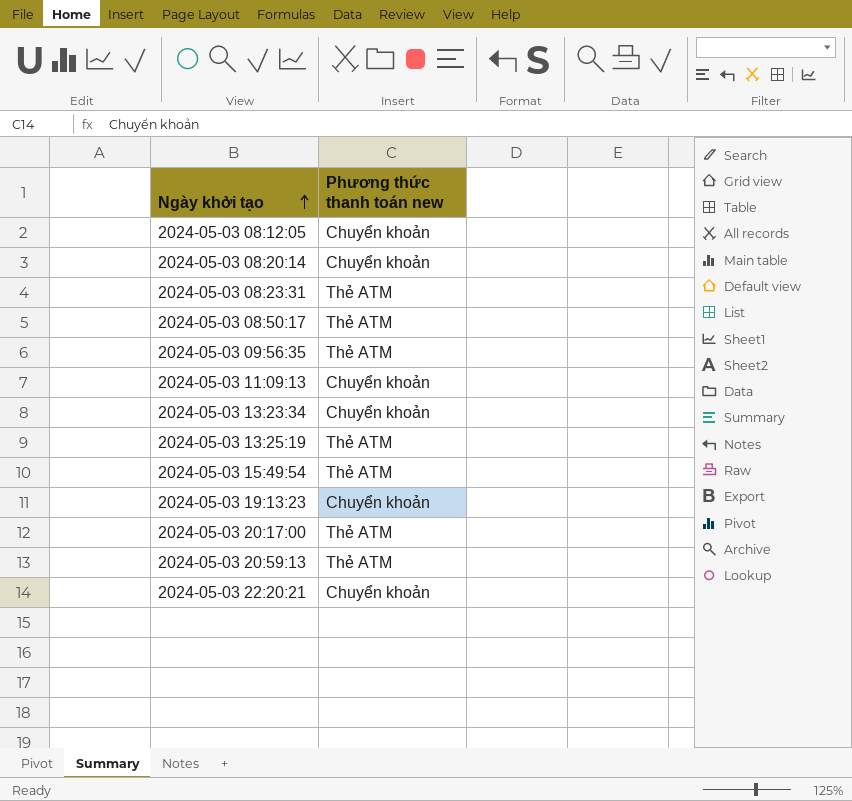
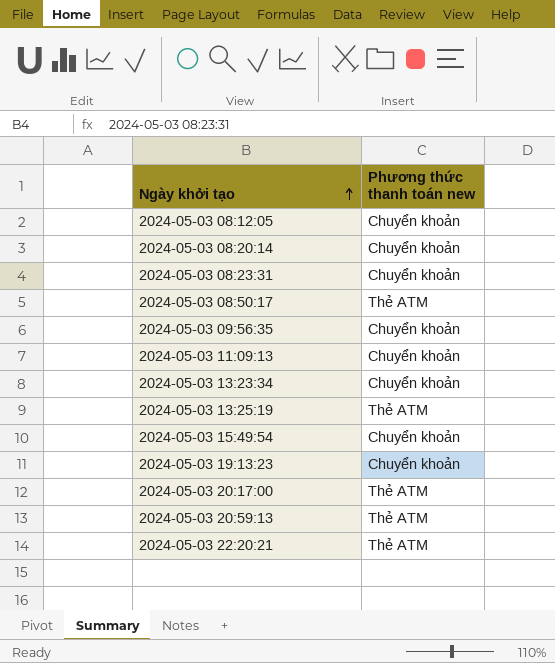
2024-05-03 08:23:31 | Phương thức thanh toán new: Thẻ ATM -> Chuyển khoản
2024-05-03 09:56:35 | Phương thức thanh toán new: Thẻ ATM -> Chuyển khoản
2024-05-03 15:49:54 | Phương thức thanh toán new: Thẻ ATM -> Chuyển khoản
2024-05-03 22:20:21 | Phương thức thanh toán new: Chuyển khoản -> Thẻ ATM

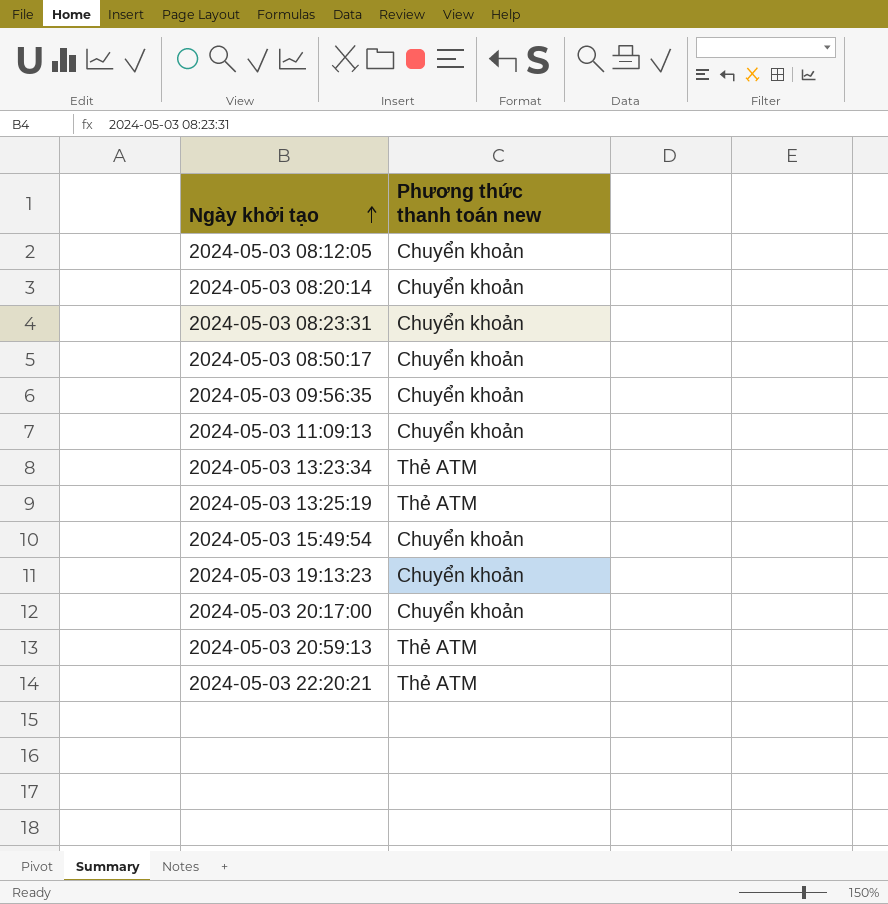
2024-05-03 08:50:17 | Phương thức thanh toán new: Thẻ ATM -> Chuyển khoản
2024-05-03 13:23:34 | Phương thức thanh toán new: Chuyển khoản -> Thẻ ATM
2024-05-03 20:17:00 | Phương thức thanh toán new: Thẻ ATM -> Chuyển khoản

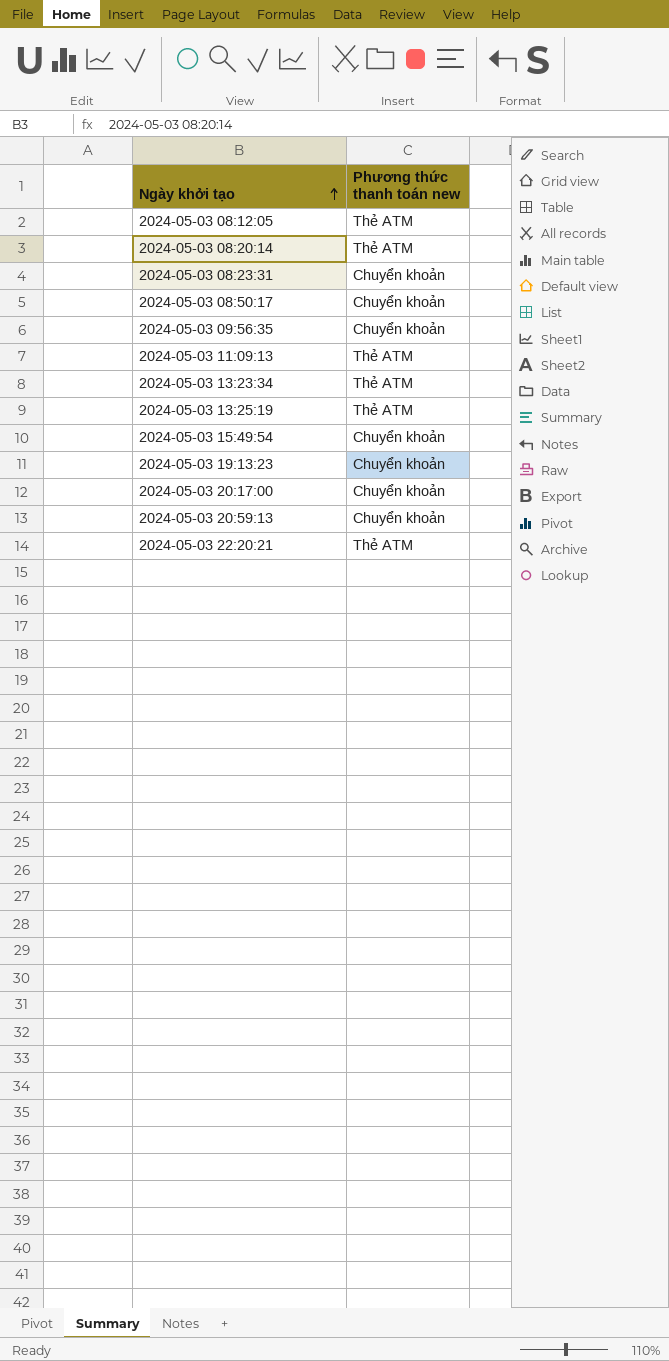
2024-05-03 08:12:05 | Phương thức thanh toán new: Chuyển khoản -> Thẻ ATM
2024-05-03 08:20:14 | Phương thức thanh toán new: Chuyển khoản -> Thẻ ATM
2024-05-03 11:09:13 | Phương thức thanh toán new: Chuyển khoản -> Thẻ ATM
2024-05-03 20:59:13 | Phương thức thanh toán new: Thẻ ATM -> Chuyển khoản

